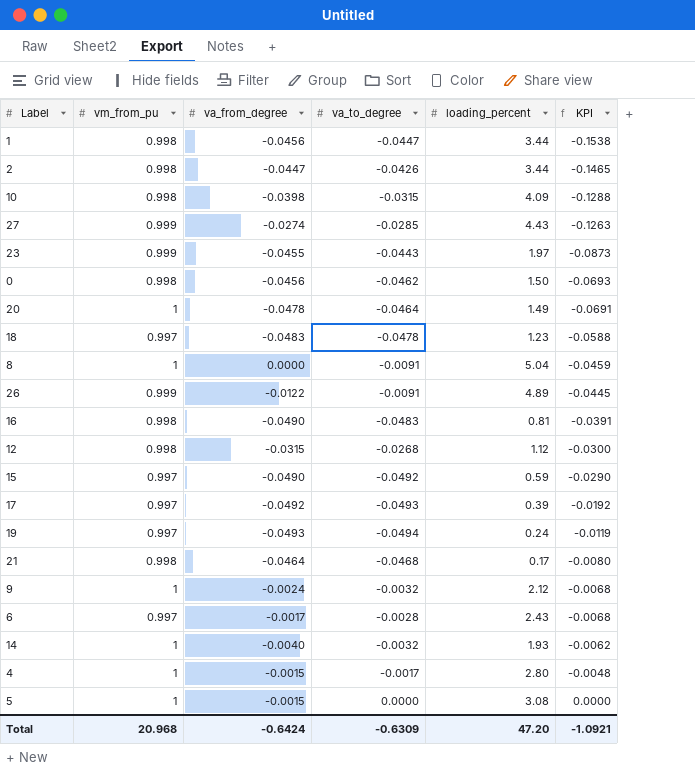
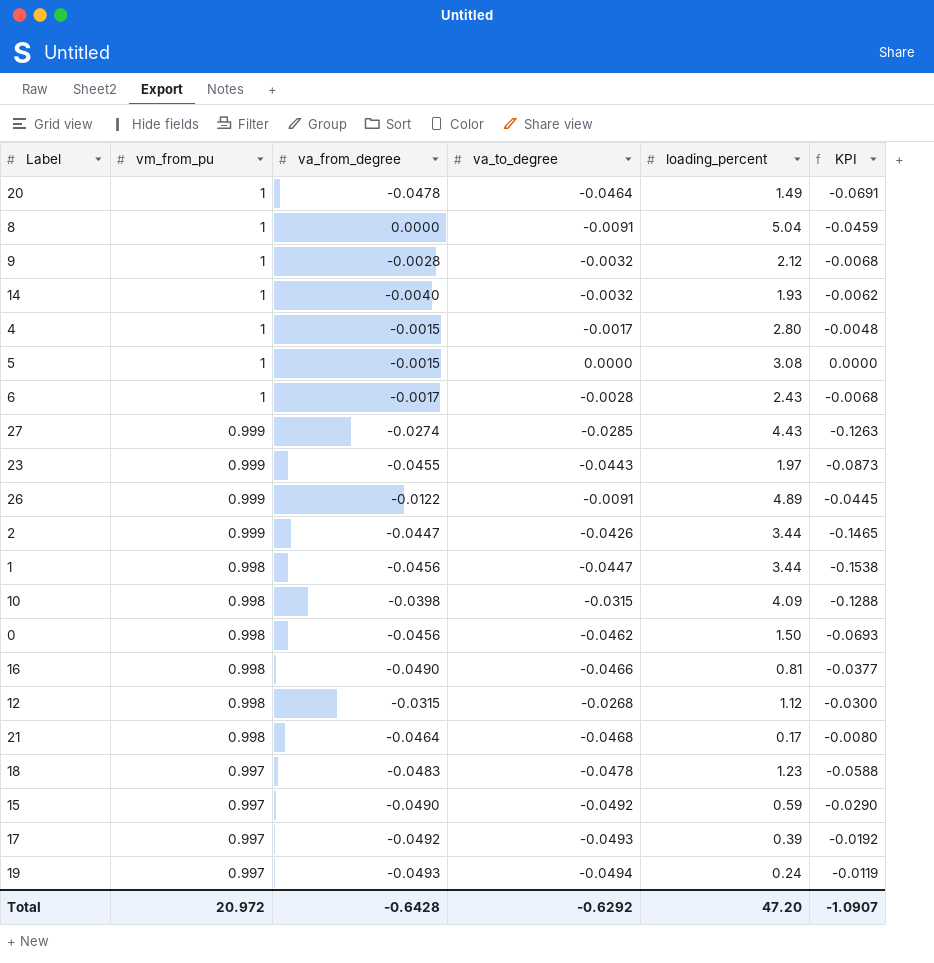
row order: KPI ascending -> vm_from_pu descending
9 | va_from_degree: -0.0024 -> -0.0028
6 | vm_from_pu: 0.997 -> 1
2 | vm_from_pu: 0.998 -> 0.999
16 | va_to_degree: -0.0483 -> -0.0466
16 | KPI: -0.0391 -> -0.0377
Total | vm_from_pu: 20.968 -> 20.972
Total | va_from_degree: -0.6424 -> -0.6428
Total | va_to_degree: -0.6309 -> -0.6292
Total | KPI: -1.0921 -> -1.0907

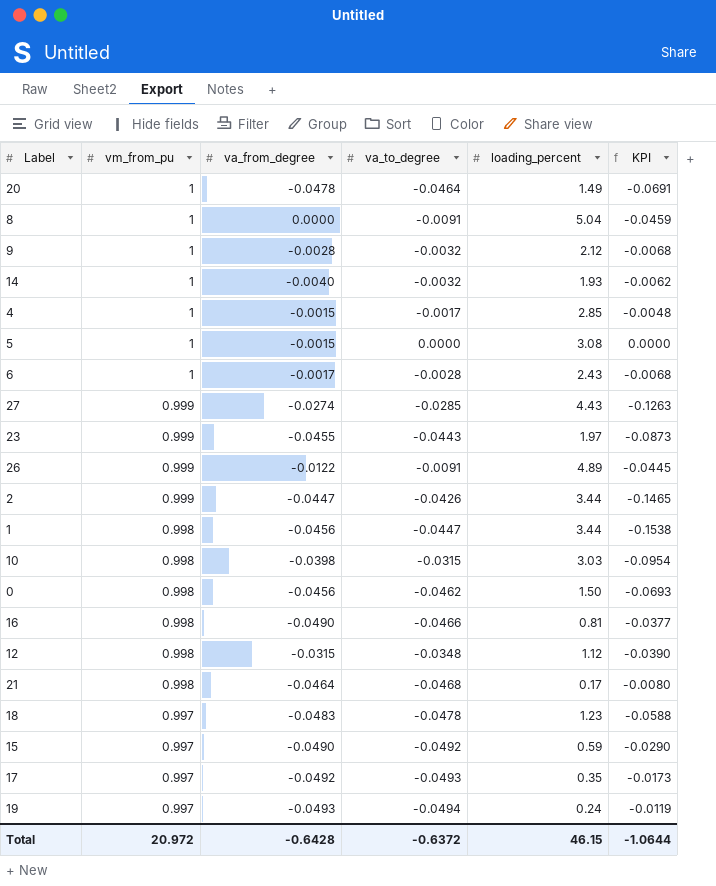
4 | loading_percent: 2.80 -> 2.85
10 | loading_percent: 4.09 -> 3.03
10 | KPI: -0.1288 -> -0.0954
12 | va_to_degree: -0.0268 -> -0.0348
12 | KPI: -0.0300 -> -0.0390
17 | loading_percent: 0.39 -> 0.35
17 | KPI: -0.0192 -> -0.0173
Total | va_to_degree: -0.6292 -> -0.6372
Total | loading_percent: 47.20 -> 46.15
Total | KPI: -1.0907 -> -1.0644

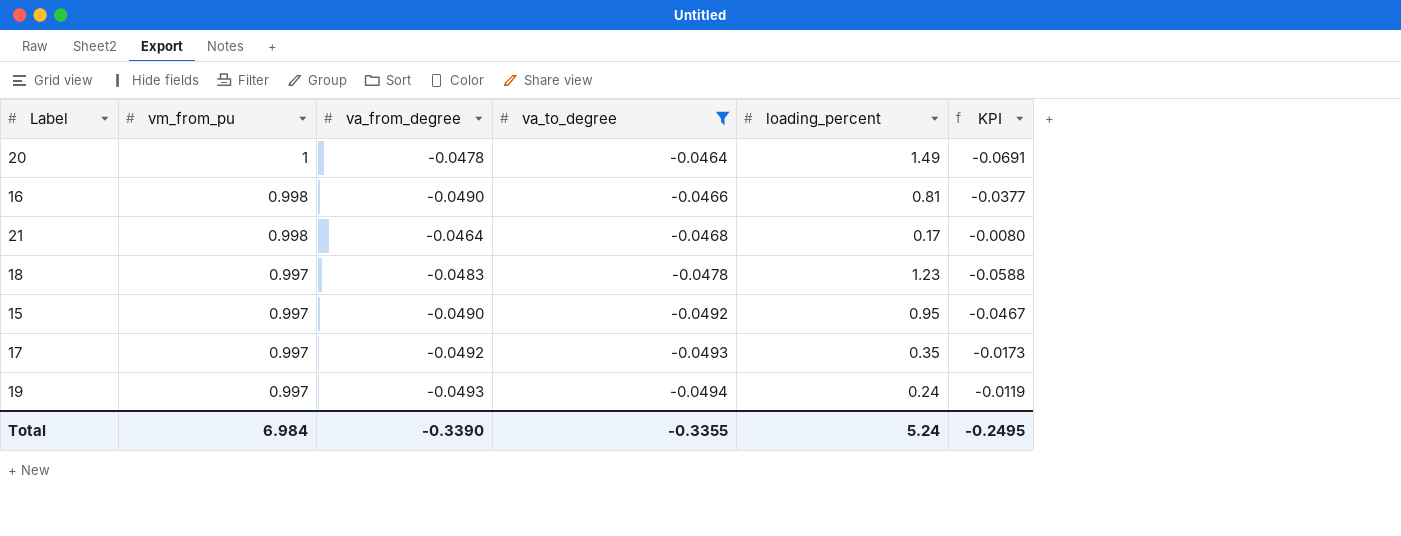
filter: none -> va_to_degree <= -0.0464
15 | loading_percent: 0.59 -> 0.95
15 | KPI: -0.0290 -> -0.0467
Total | vm_from_pu: 20.972 -> 6.984
Total | va_from_degree: -0.6428 -> -0.3390
Total | va_to_degree: -0.6372 -> -0.3355
Total | loading_percent: 46.15 -> 5.24
Total | KPI: -1.0644 -> -0.2495

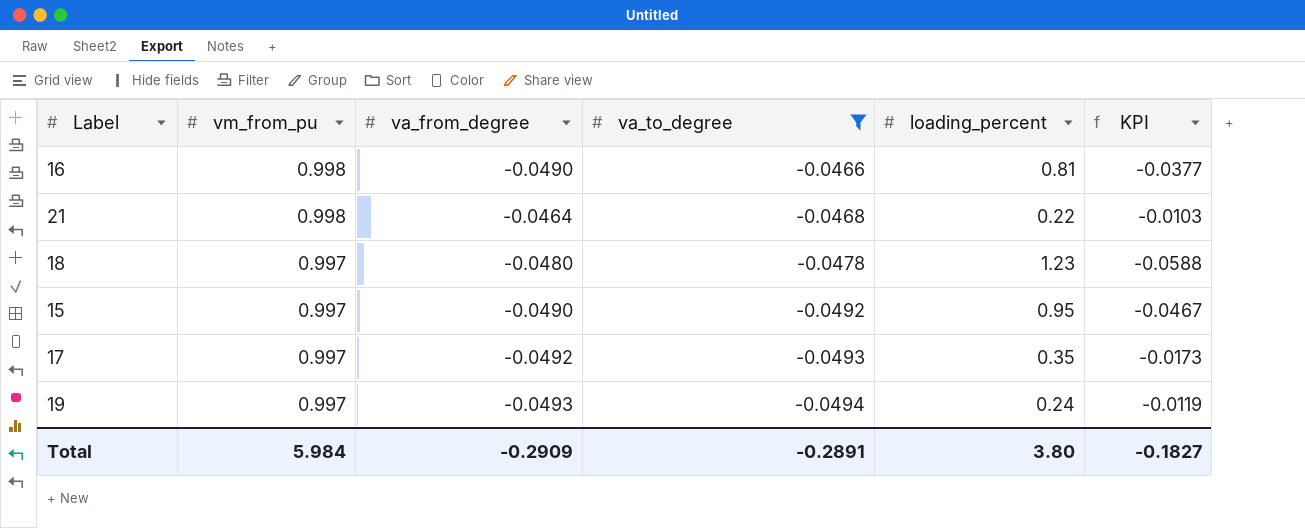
row 20: 1 | -0.0478 | -0.0464 | 1.49 | -0.0691 -> none
21 | loading_percent: 0.17 -> 0.22
21 | KPI: -0.0080 -> -0.0103
18 | va_from_degree: -0.0483 -> -0.0480
Total | vm_from_pu: 6.984 -> 5.984
Total | va_from_degree: -0.3390 -> -0.2909
Total | va_to_degree: -0.3355 -> -0.2891
Total | loading_percent: 5.24 -> 3.80
Total | KPI: -0.2495 -> -0.1827

